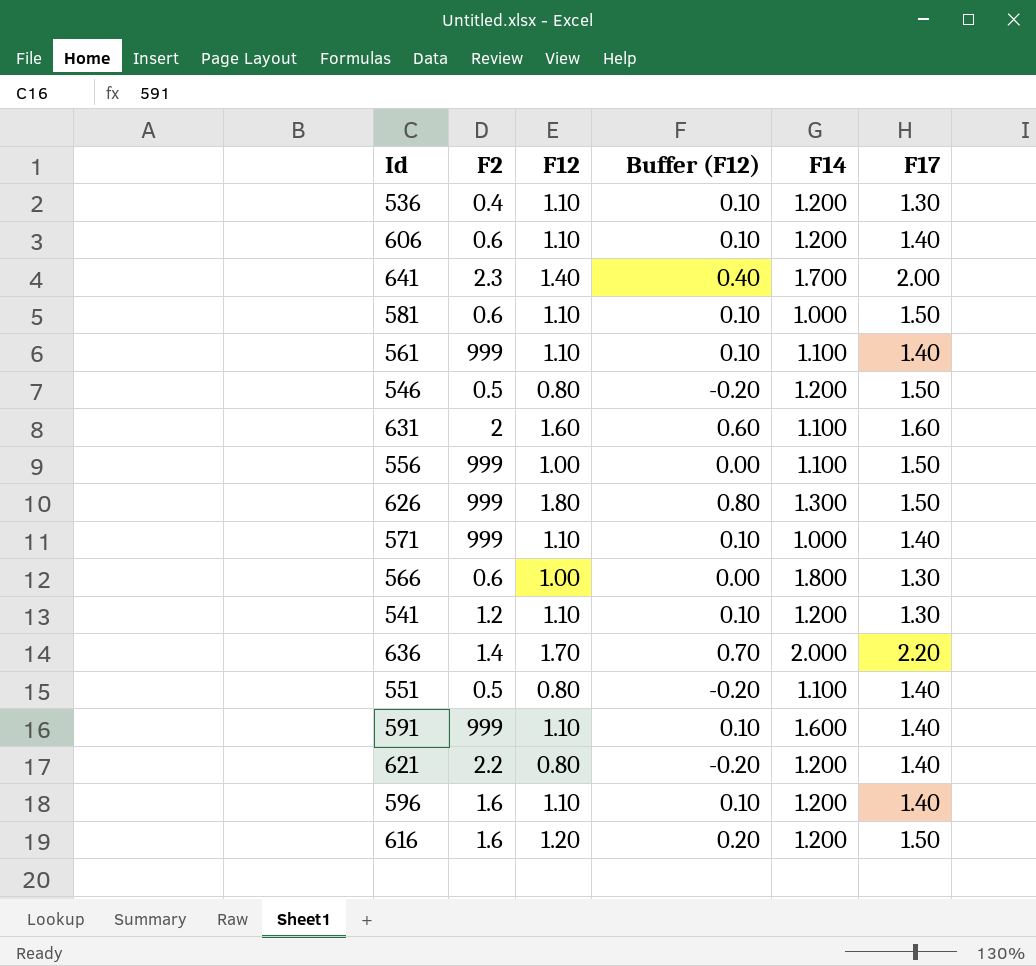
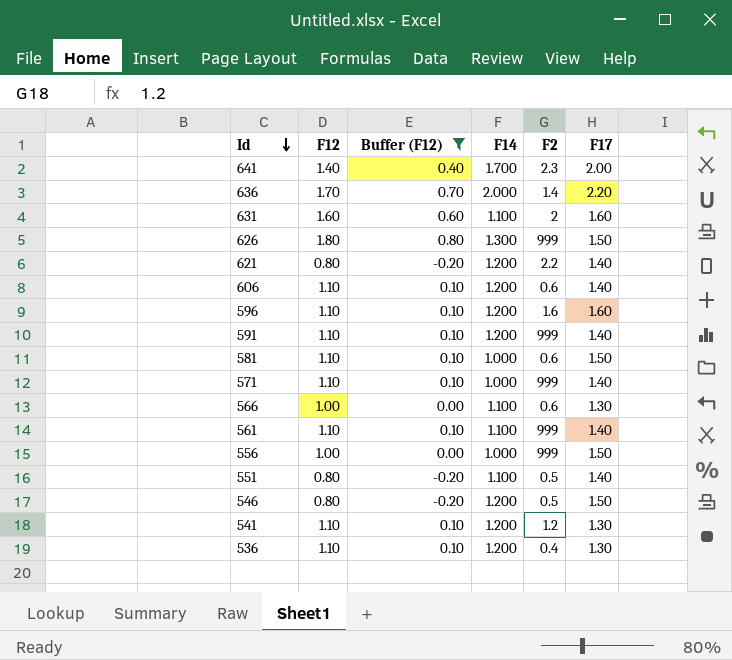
filter: none -> Buffer (F12) != 0.20
row order: none -> Id descending
column F2 | position: 2 -> 5
596 | F17: 1.40 -> 1.60
591 | F14: 1.600 -> 1.200
566 | F14: 1.800 -> 1.100
556 | F14: 1.100 -> 1.000

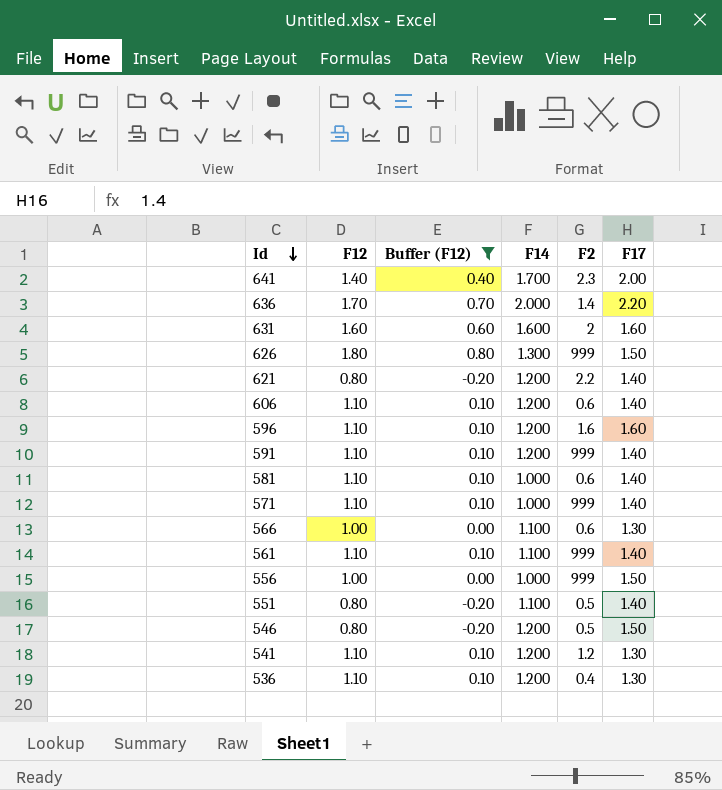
631 | F14: 1.100 -> 1.600
581 | F17: 1.50 -> 1.40

